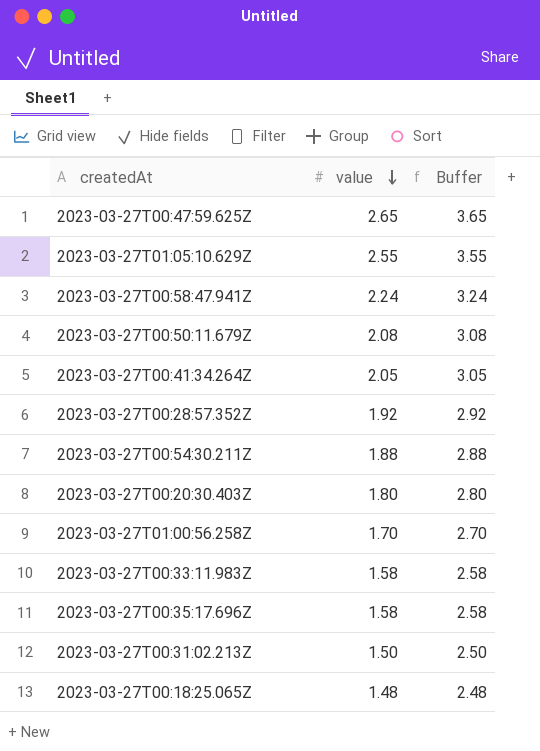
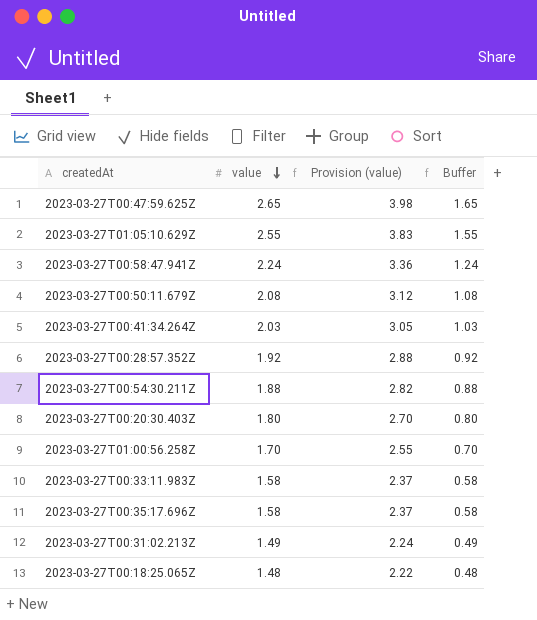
column Provision (value) | formula: none -> [value] * 1.5
column Buffer | formula: [value] + 1 -> [value] - 1
2023-03-27T00:41:34.264Z | value: 2.05 -> 2.03
2023-03-27T00:31:02.213Z | value: 1.50 -> 1.49

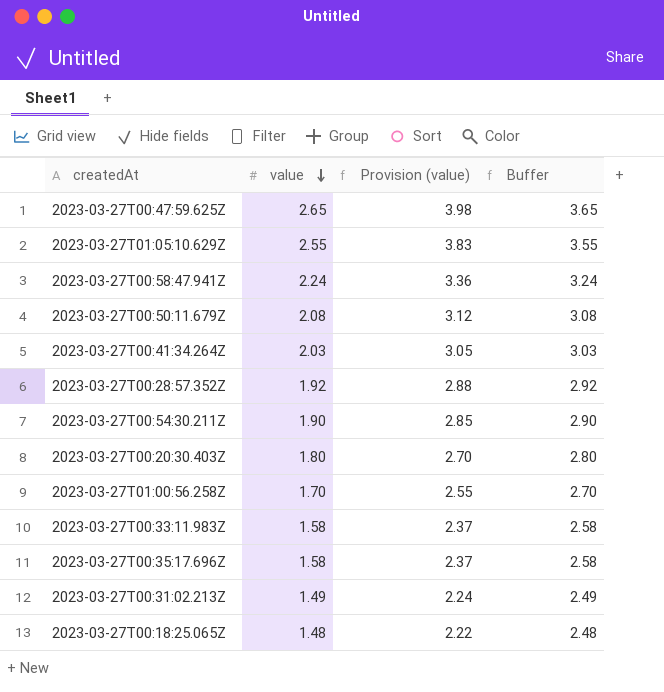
column Buffer | formula: [value] - 1 -> [value] + 1
2023-03-27T00:54:30.211Z | value: 1.88 -> 1.90
2023-03-27T00:54:30.211Z | Provision (value): 2.82 -> 2.85

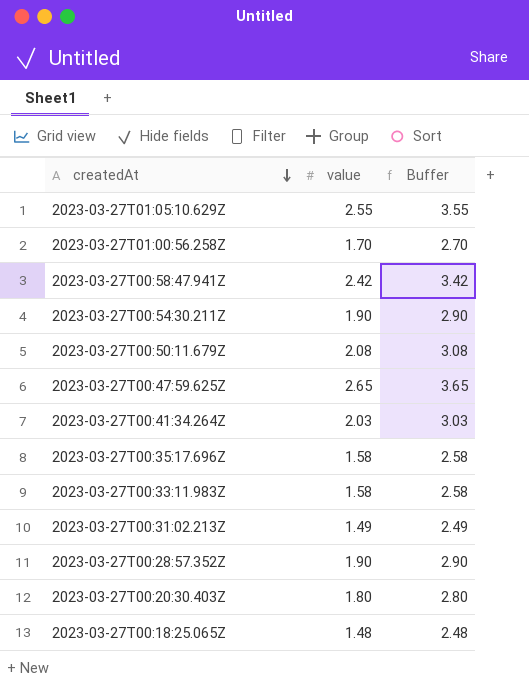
row order: value descending -> createdAt descending
column Provision (value) | formula: [value] * 1.5 -> none
2023-03-27T00:58:47.941Z | value: 2.24 -> 2.42
2023-03-27T00:58:47.941Z | Buffer: 3.24 -> 3.42
2023-03-27T00:28:57.352Z | value: 1.92 -> 1.90
2023-03-27T00:28:57.352Z | Buffer: 2.92 -> 2.90

